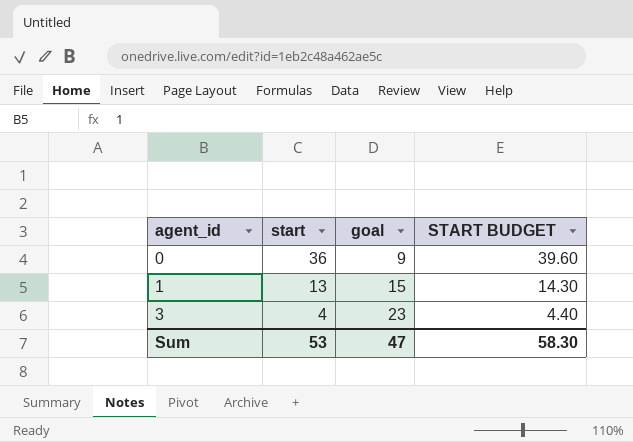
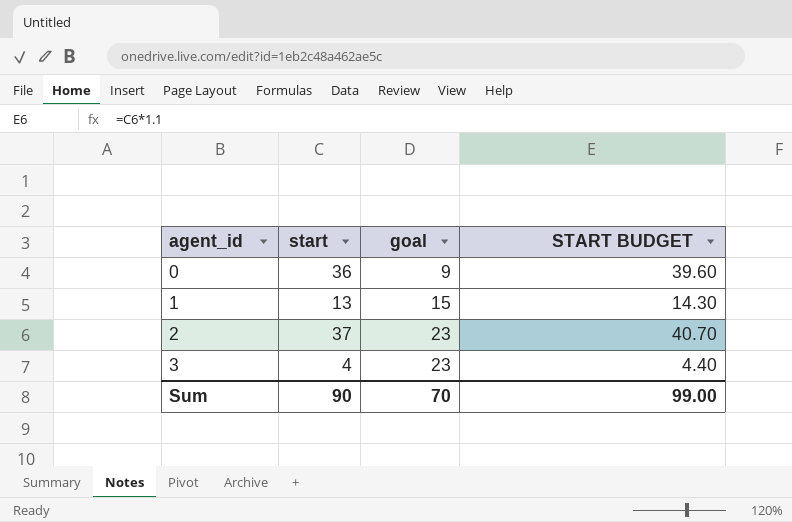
row 2: none -> 37 | 23 | 40.70
Sum | start: 53 -> 90
Sum | goal: 47 -> 70
Sum | START BUDGET: 58.30 -> 99.00

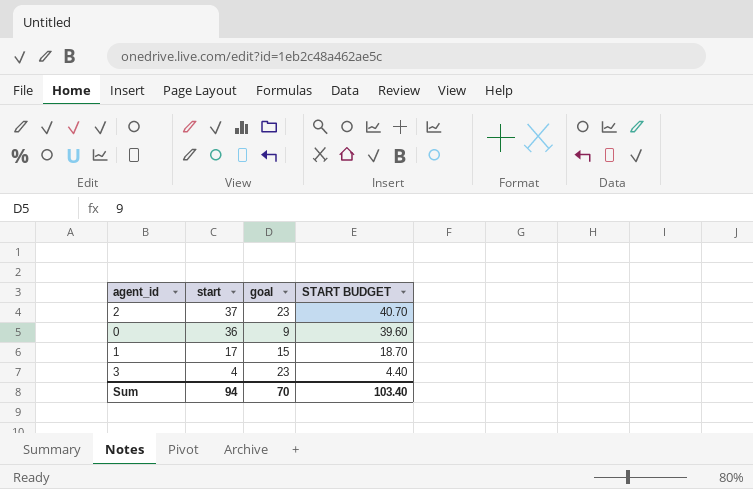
row order: agent_id ascending -> start descending
1 | start: 13 -> 17
1 | START BUDGET: 14.30 -> 18.70
Sum | start: 90 -> 94
Sum | START BUDGET: 99.00 -> 103.40

